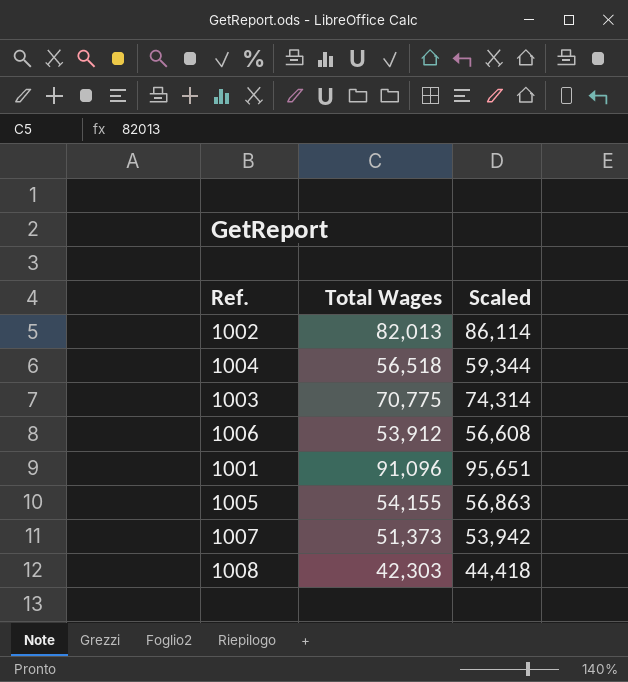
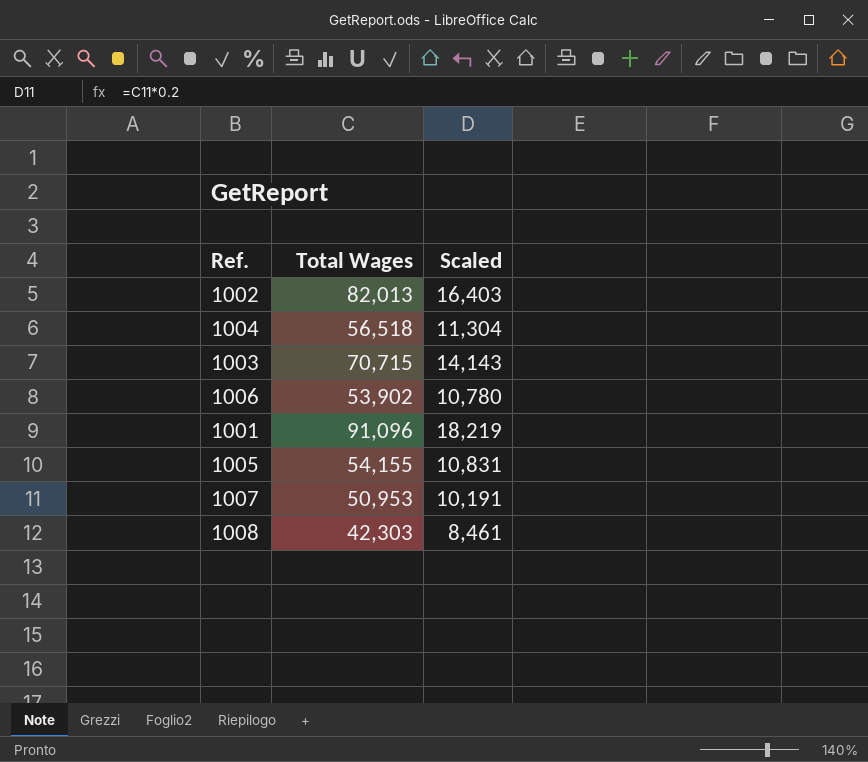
column Scaled | formula: [Total Wages] * 1.05 -> [Total Wages] * 0.2
1003 | Total Wages: 70,775 -> 70,715
1006 | Total Wages: 53,912 -> 53,902
1007 | Total Wages: 51,373 -> 50,953

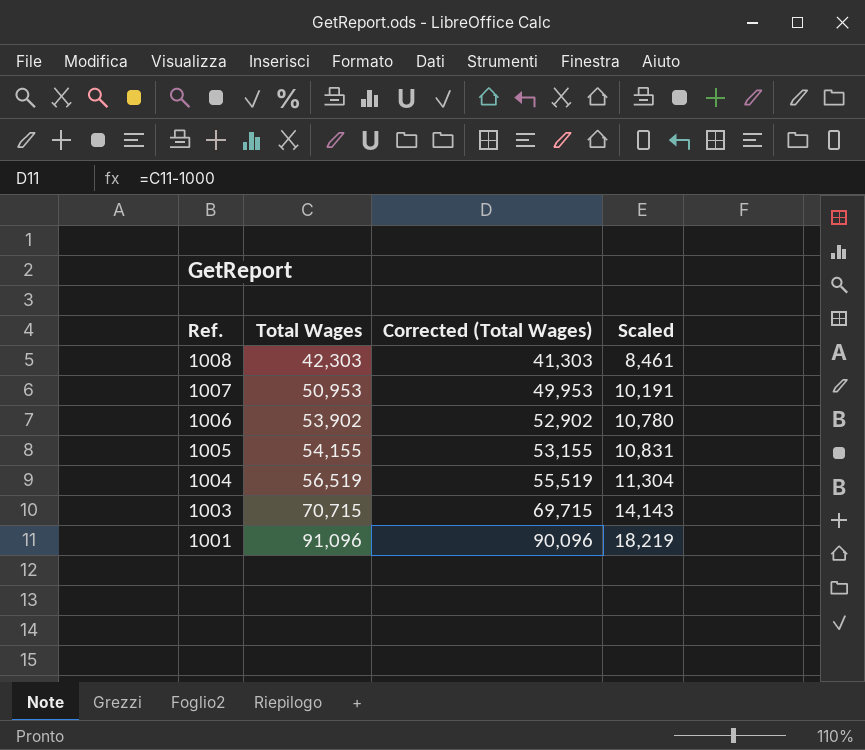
row order: none -> Ref. descending
column Corrected (Total Wages) | formula: none -> [Total Wages] - 1000
row 1002: 82,013 | 16,403 -> none
1004 | Total Wages: 56,518 -> 56,519

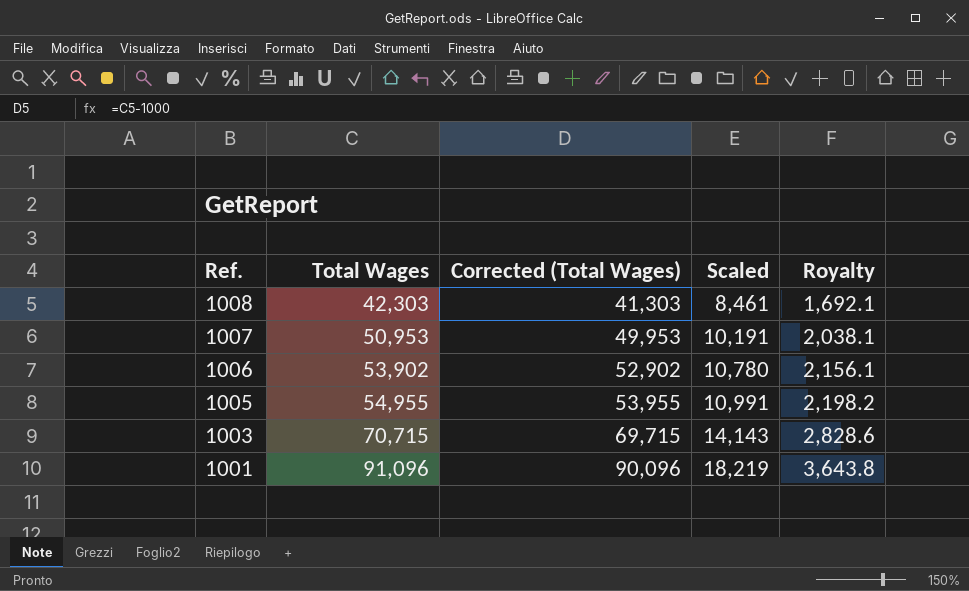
column Royalty | formula: none -> [Total Wages] * 0.04
row 1004: 56,519 | 55,519 | 11,304 -> none
1005 | Total Wages: 54,155 -> 54,955
1005 | Corrected (Total Wages): 53,155 -> 53,955
1005 | Scaled: 10,831 -> 10,991

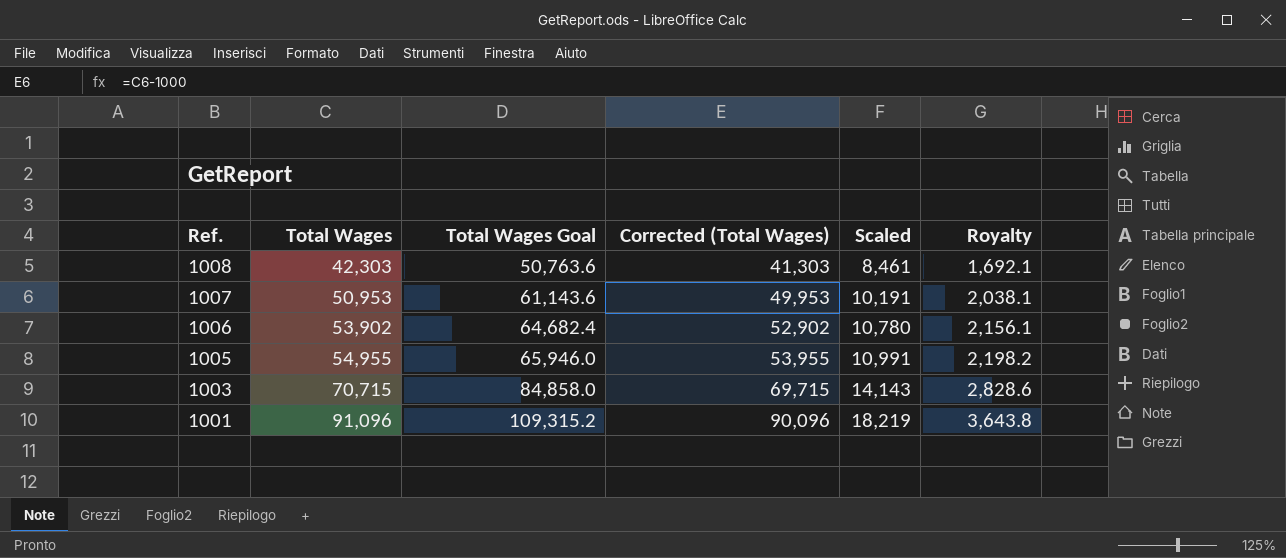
column Total Wages Goal | formula: none -> [Total Wages] * 1.2

